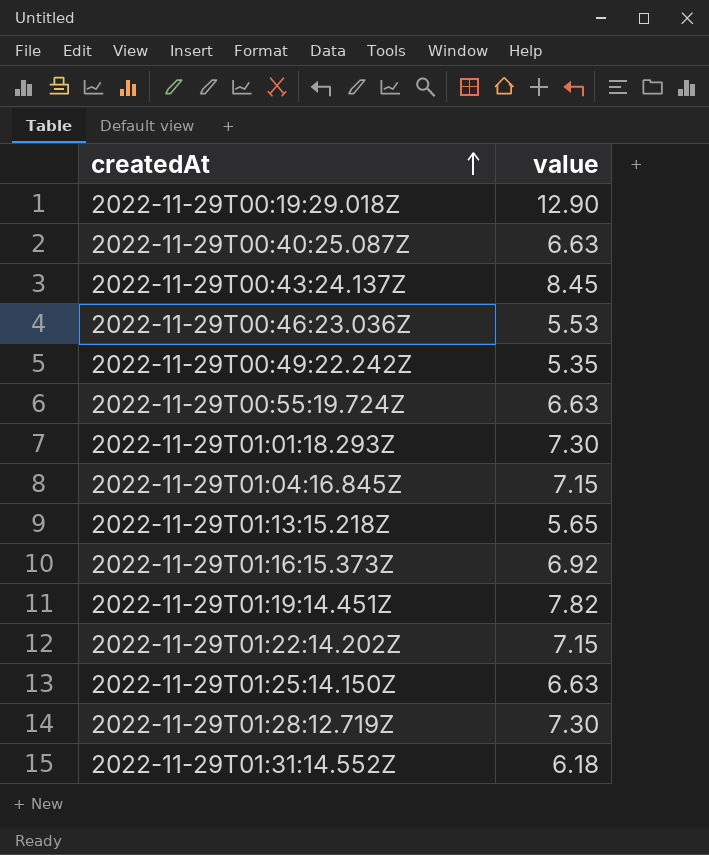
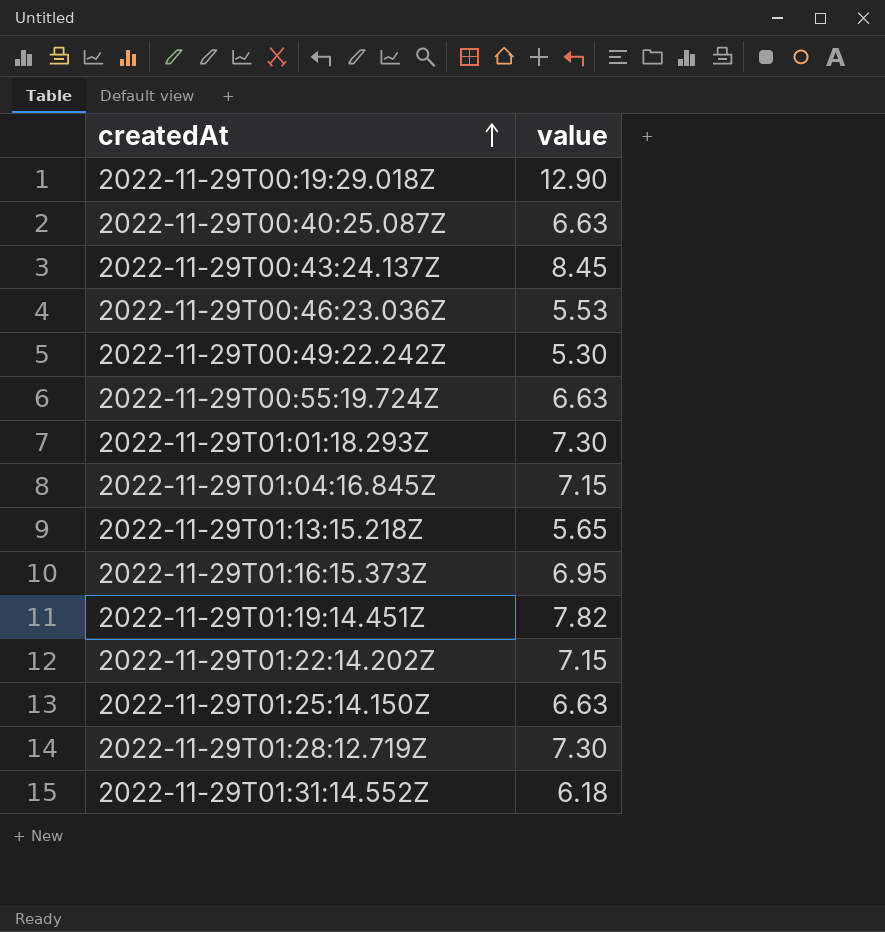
2022-11-29T00:49:22.242Z | value: 5.35 -> 5.30
2022-11-29T01:16:15.373Z | value: 6.92 -> 6.95

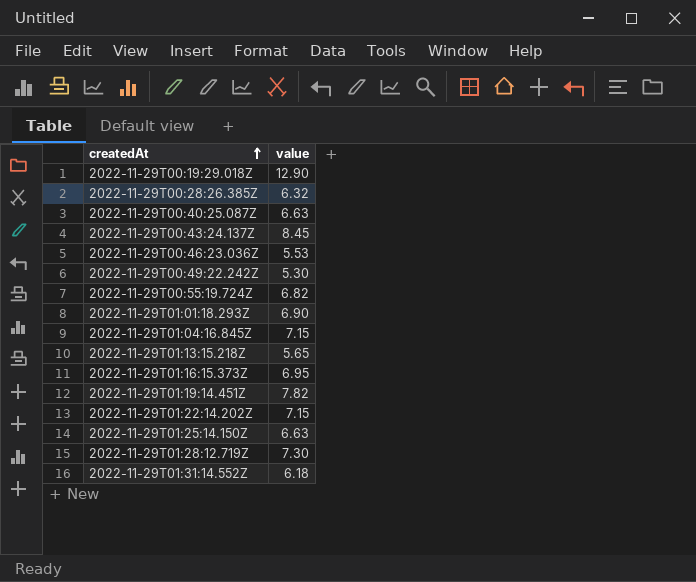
row 2022-11-29T00:28:26.385Z: none -> 6.32
2022-11-29T00:55:19.724Z | value: 6.63 -> 6.82
2022-11-29T01:01:18.293Z | value: 7.30 -> 6.90

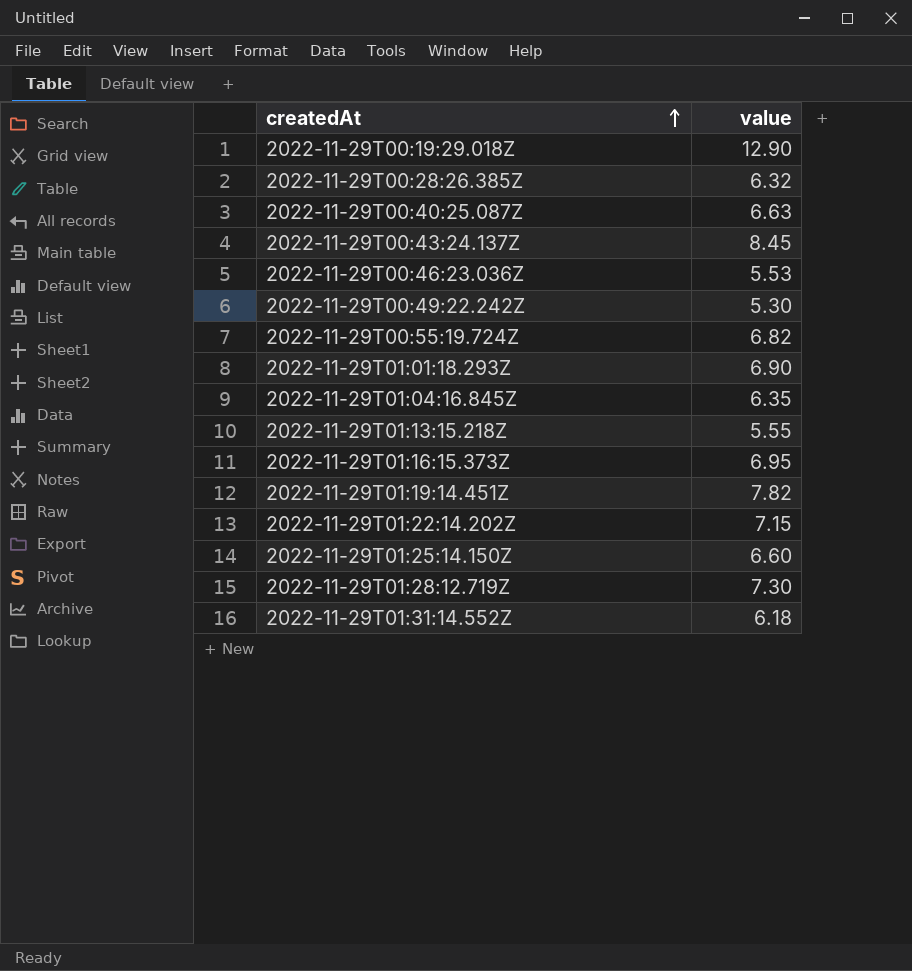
2022-11-29T01:04:16.845Z | value: 7.15 -> 6.35
2022-11-29T01:13:15.218Z | value: 5.65 -> 5.55
2022-11-29T01:25:14.150Z | value: 6.63 -> 6.60

